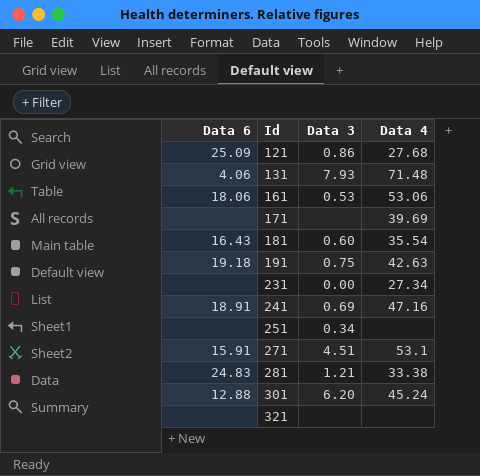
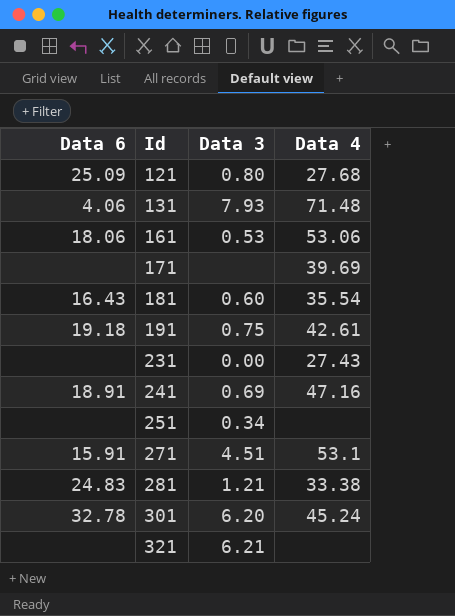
121 | Data 3: 0.86 -> 0.80
191 | Data 4: 42.63 -> 42.61
231 | Data 4: 27.34 -> 27.43
301 | Data 6: 12.88 -> 32.78
321 | Data 3: none -> 6.21

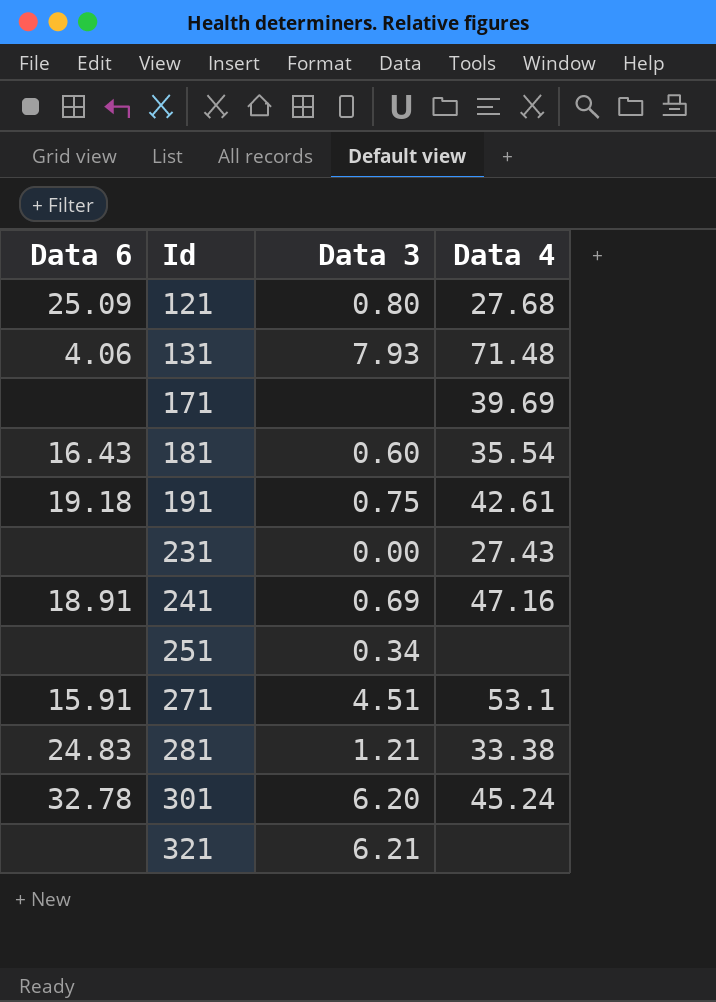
row 161: 18.06 | 0.53 | 53.06 -> none

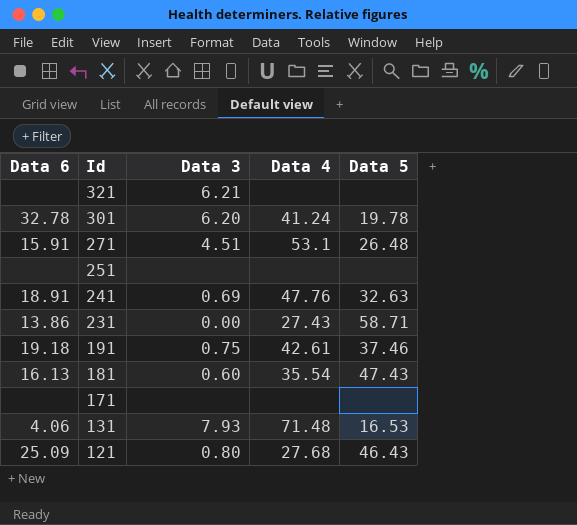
row order: Id ascending -> Id descending
column Data 5 | position: none -> 5
row 281: 24.83 | 1.21 | 33.38 -> none
301 | Data 4: 45.24 -> 41.24
251 | Data 3: 0.34 -> none
241 | Data 4: 47.16 -> 47.76
231 | Data 6: none -> 13.86
181 | Data 6: 16.43 -> 16.13
171 | Data 4: 39.69 -> none

